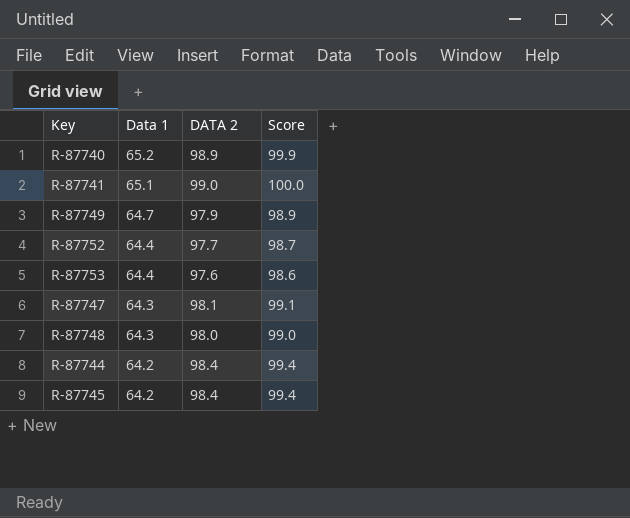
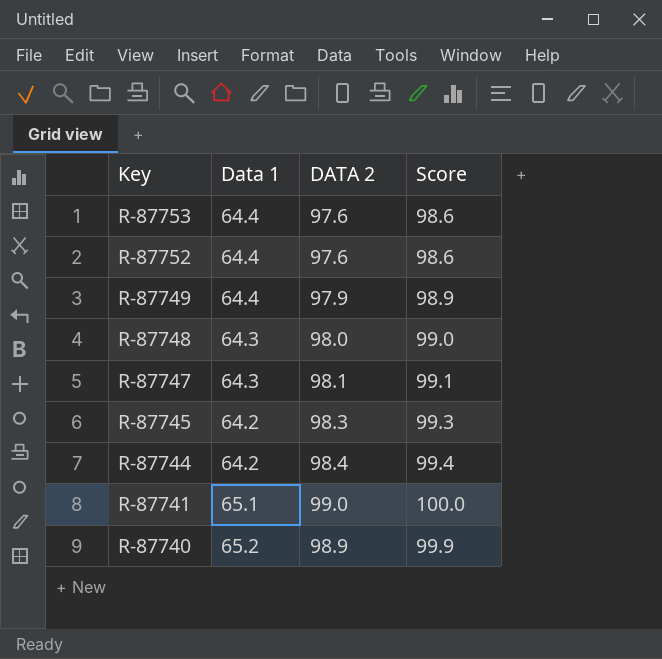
row order: Data 1 descending -> Key descending
R-87752 | DATA 2: 97.7 -> 97.6
R-87752 | Score: 98.7 -> 98.6
R-87749 | Data 1: 64.7 -> 64.4
R-87745 | DATA 2: 98.4 -> 98.3
R-87745 | Score: 99.4 -> 99.3

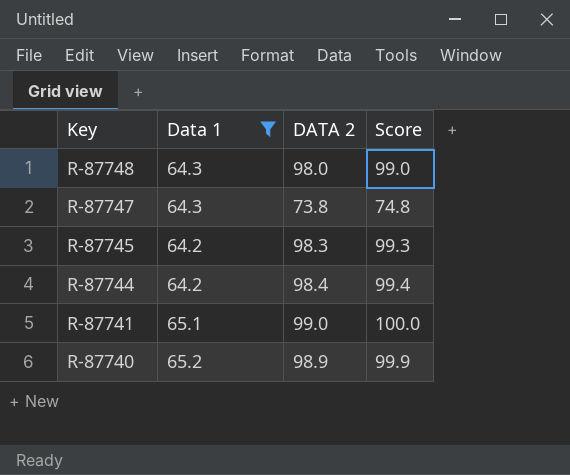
filter: none -> Data 1 != 64.4
R-87747 | DATA 2: 98.1 -> 73.8
R-87747 | Score: 99.1 -> 74.8

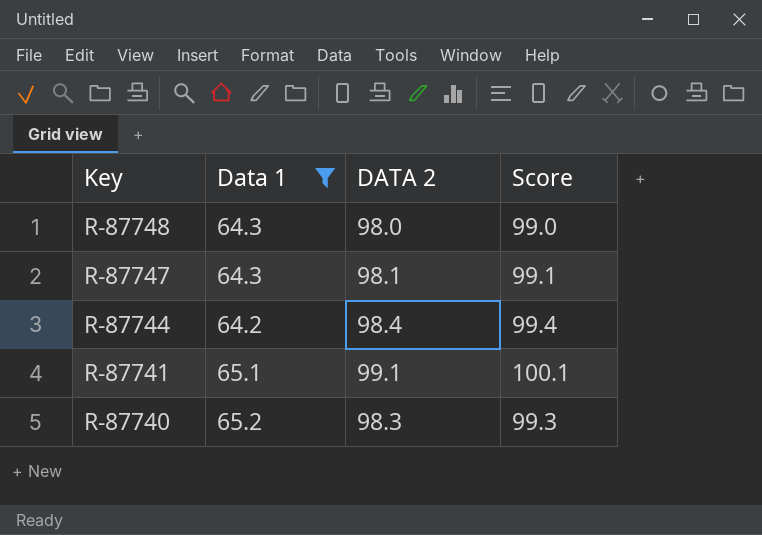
row R-87745: 64.2 | 98.3 | 99.3 -> none
R-87747 | DATA 2: 73.8 -> 98.1
R-87747 | Score: 74.8 -> 99.1
R-87741 | DATA 2: 99.0 -> 99.1
R-87741 | Score: 100.0 -> 100.1
R-87740 | DATA 2: 98.9 -> 98.3
R-87740 | Score: 99.9 -> 99.3

